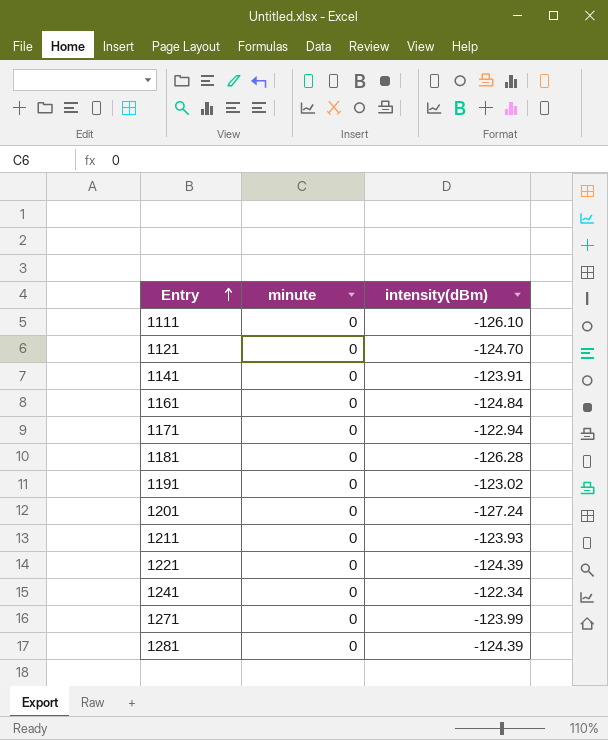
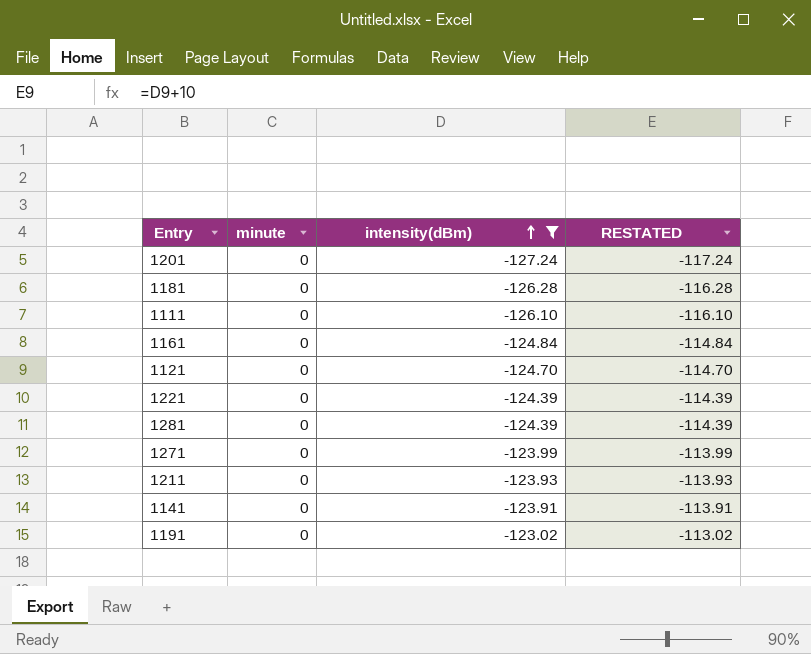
filter: none -> intensity(dBm) <= -123.02
row order: Entry ascending -> intensity(dBm) ascending
column RESTATED | formula: none -> [intensity(dBm)] + 10

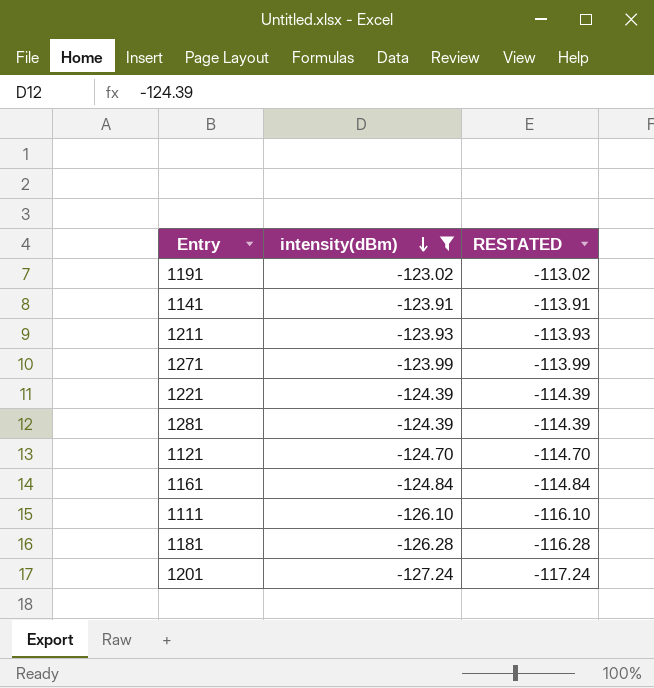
row order: intensity(dBm) ascending -> intensity(dBm) descending
column minute | position: 2 -> none

